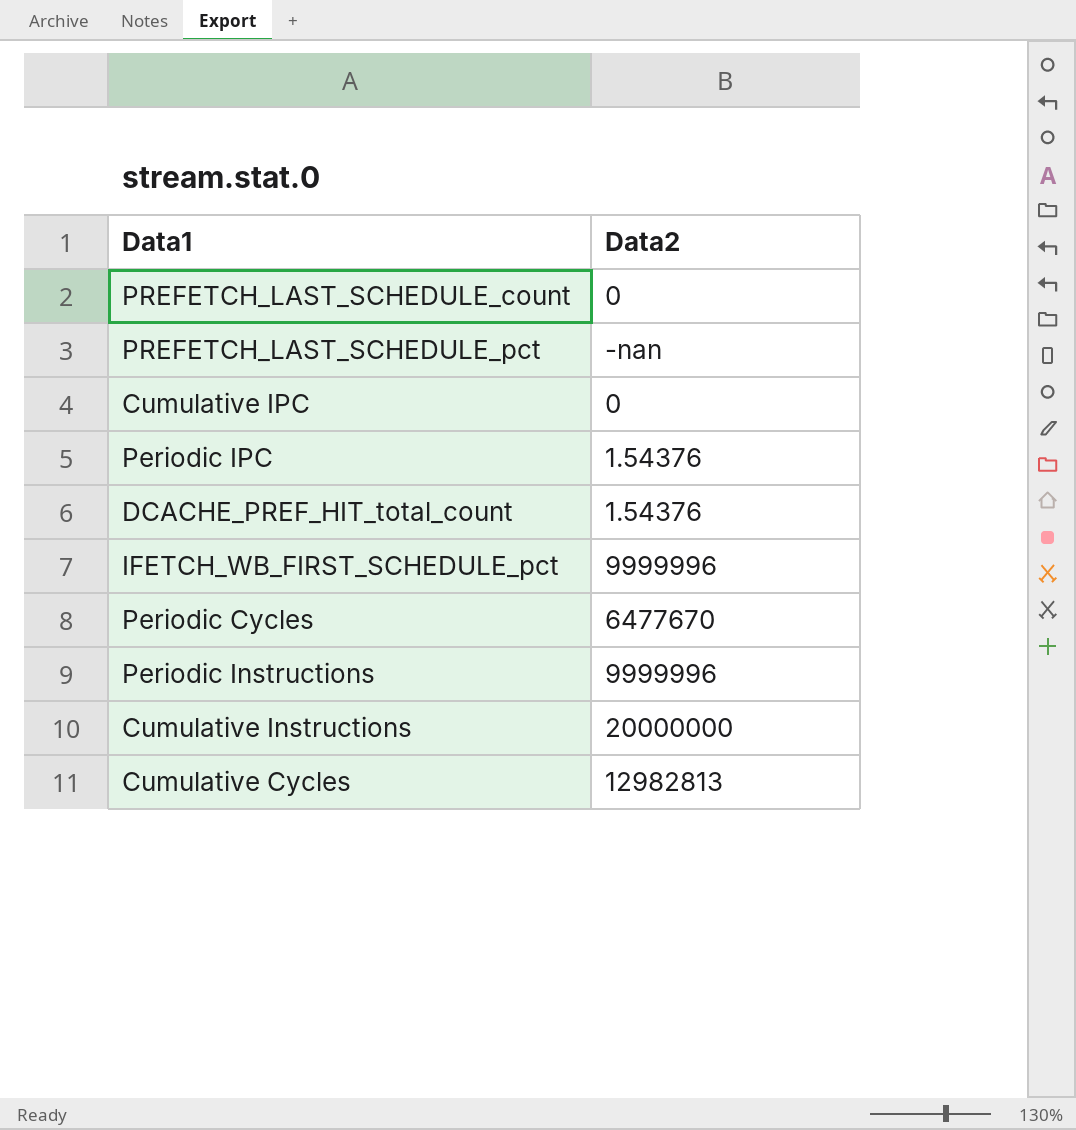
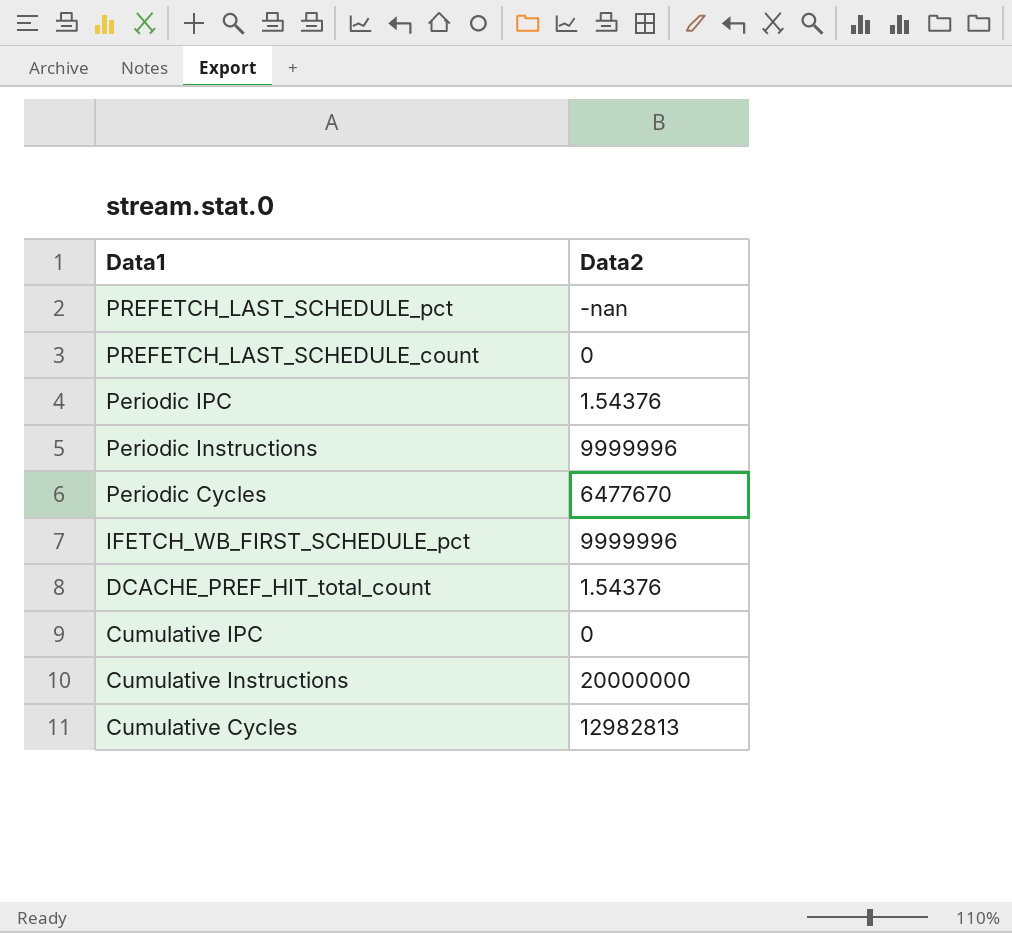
row order: none -> Data1 descending

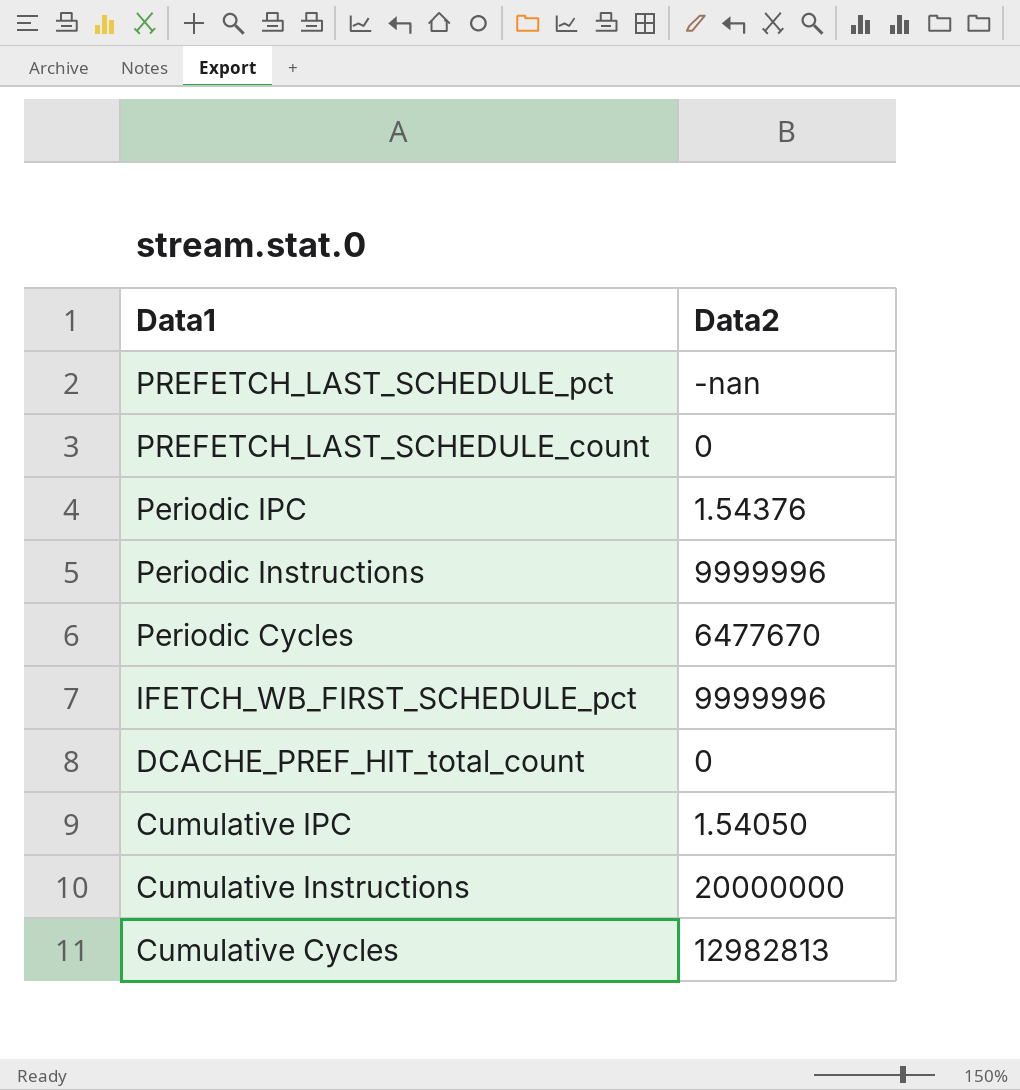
DCACHE_PREF_HIT_total_count | Data2: 1.54376 -> 0
Cumulative IPC | Data2: 0 -> 1.54050

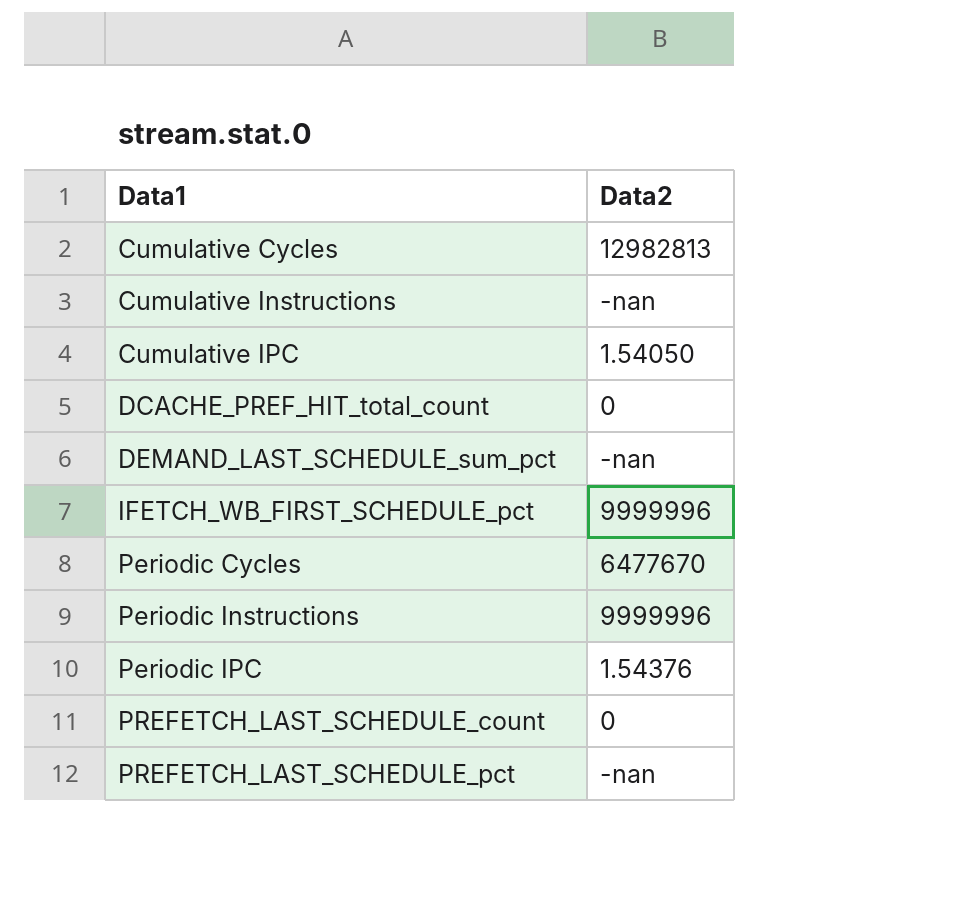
row order: Data1 descending -> Data1 ascending
Cumulative Instructions | Data2: 20000000 -> -nan
row DEMAND_LAST_SCHEDULE_sum_pct: none -> -nan

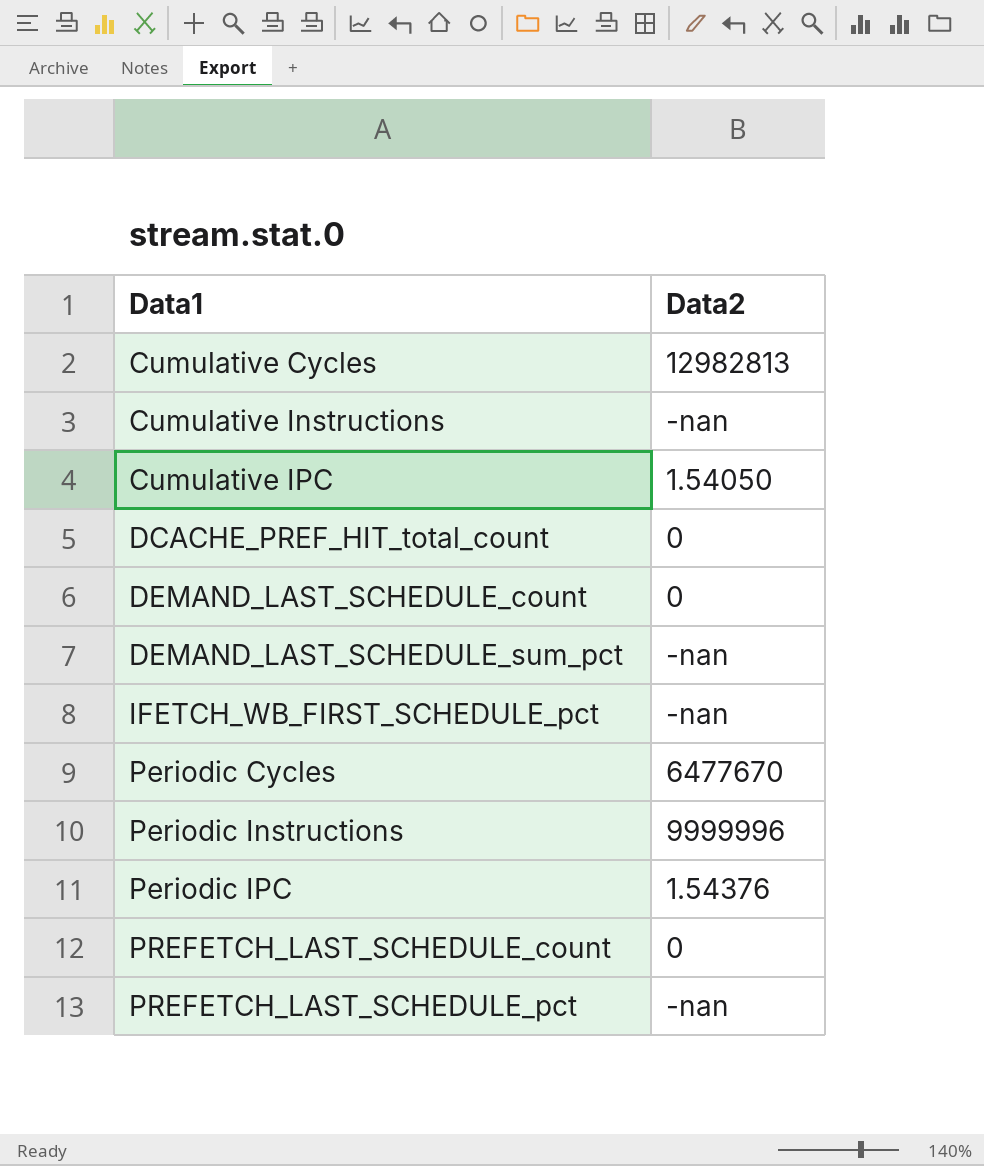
row DEMAND_LAST_SCHEDULE_count: none -> 0
IFETCH_WB_FIRST_SCHEDULE_pct | Data2: 9999996 -> -nan

